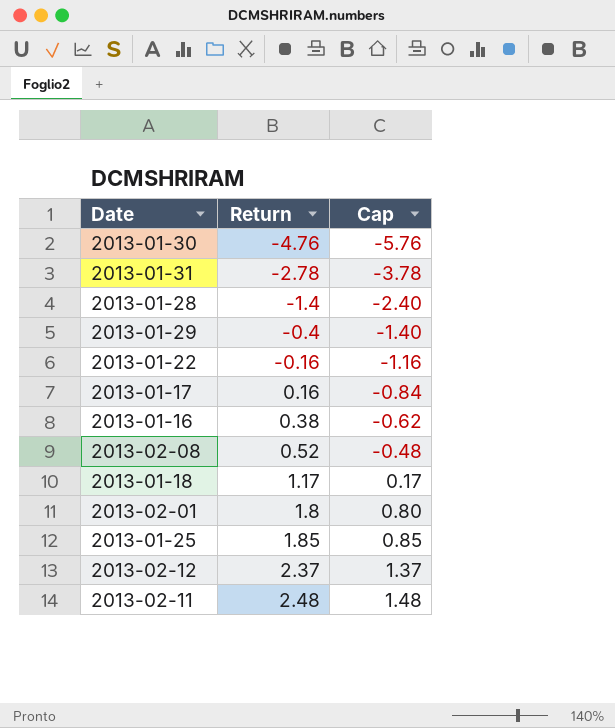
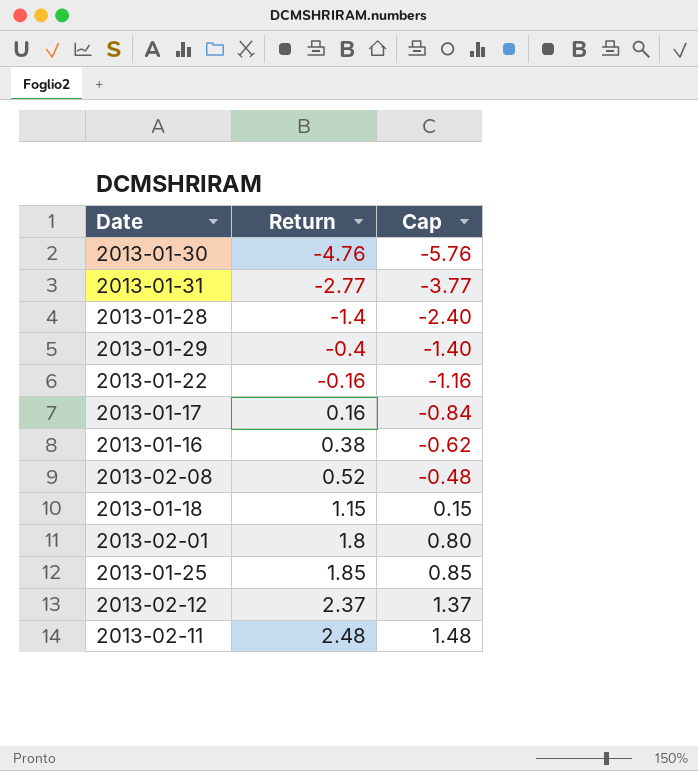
2013-01-31 | Return: -2.78 -> -2.77
2013-01-31 | Cap: -3.78 -> -3.77
2013-01-18 | Return: 1.17 -> 1.15
2013-01-18 | Cap: 0.17 -> 0.15

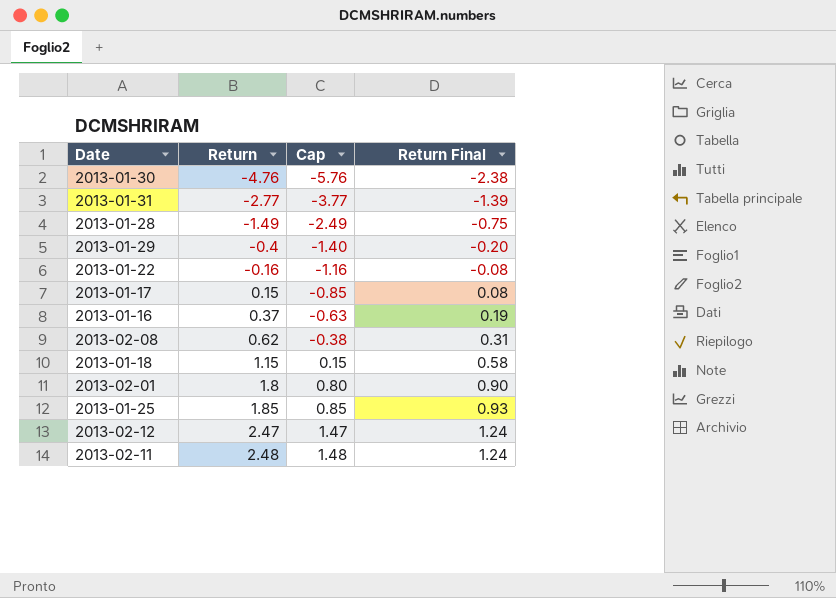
column Return Final | formula: none -> [Return] * 0.5
2013-01-28 | Return: -1.4 -> -1.49
2013-01-28 | Cap: -2.40 -> -2.49
2013-01-17 | Return: 0.16 -> 0.15
2013-01-17 | Cap: -0.84 -> -0.85
2013-01-16 | Return: 0.38 -> 0.37
2013-01-16 | Cap: -0.62 -> -0.63
2013-02-08 | Return: 0.52 -> 0.62
2013-02-08 | Cap: -0.48 -> -0.38
2013-02-12 | Return: 2.37 -> 2.47
2013-02-12 | Cap: 1.37 -> 1.47

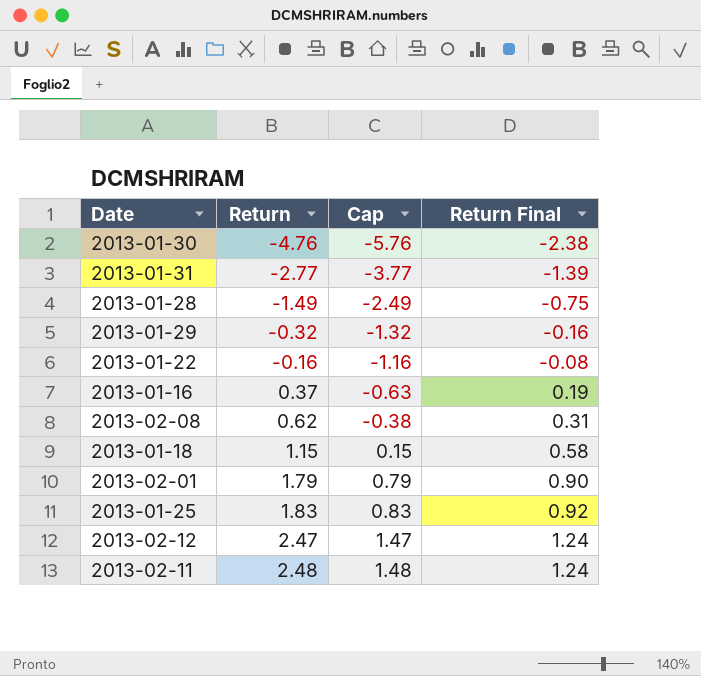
row 2013-01-17: 0.15 | -0.85 | 0.08 -> none
2013-01-29 | Return: -0.4 -> -0.32
2013-01-29 | Cap: -1.40 -> -1.32
2013-01-29 | Return Final: -0.20 -> -0.16
2013-02-01 | Return: 1.8 -> 1.79
2013-02-01 | Cap: 0.80 -> 0.79
2013-01-25 | Return: 1.85 -> 1.83
2013-01-25 | Cap: 0.85 -> 0.83
2013-01-25 | Return Final: 0.93 -> 0.92

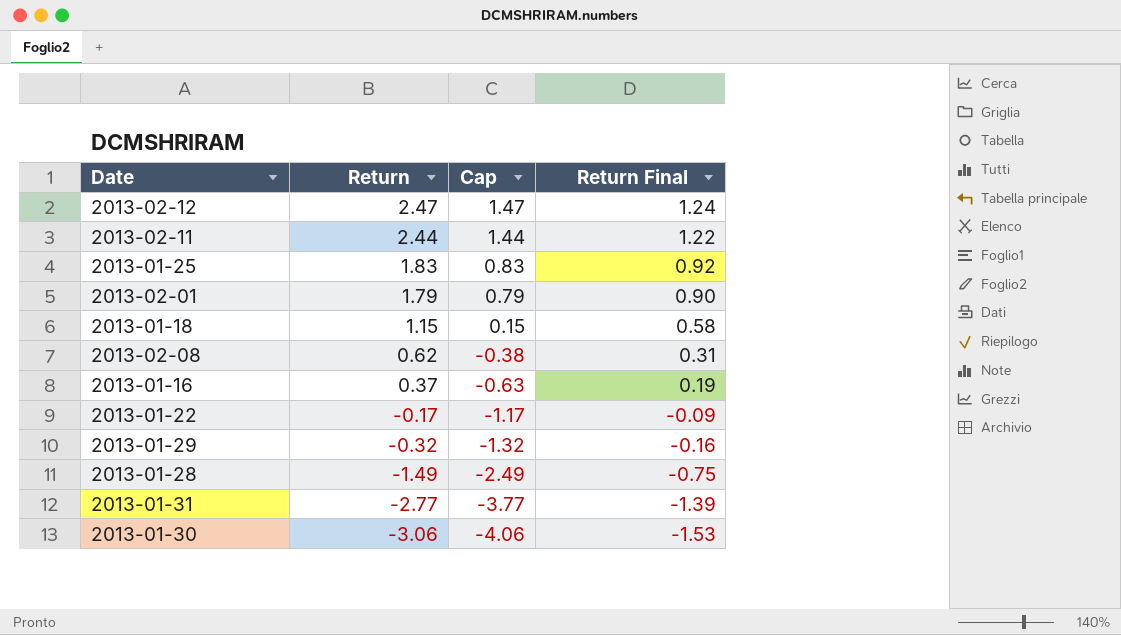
row order: Return ascending -> Return descending
2013-02-11 | Return: 2.48 -> 2.44
2013-02-11 | Cap: 1.48 -> 1.44
2013-02-11 | Return Final: 1.24 -> 1.22
2013-01-22 | Return: -0.16 -> -0.17
2013-01-22 | Cap: -1.16 -> -1.17
2013-01-22 | Return Final: -0.08 -> -0.09
2013-01-30 | Return: -4.76 -> -3.06
2013-01-30 | Cap: -5.76 -> -4.06
2013-01-30 | Return Final: -2.38 -> -1.53

